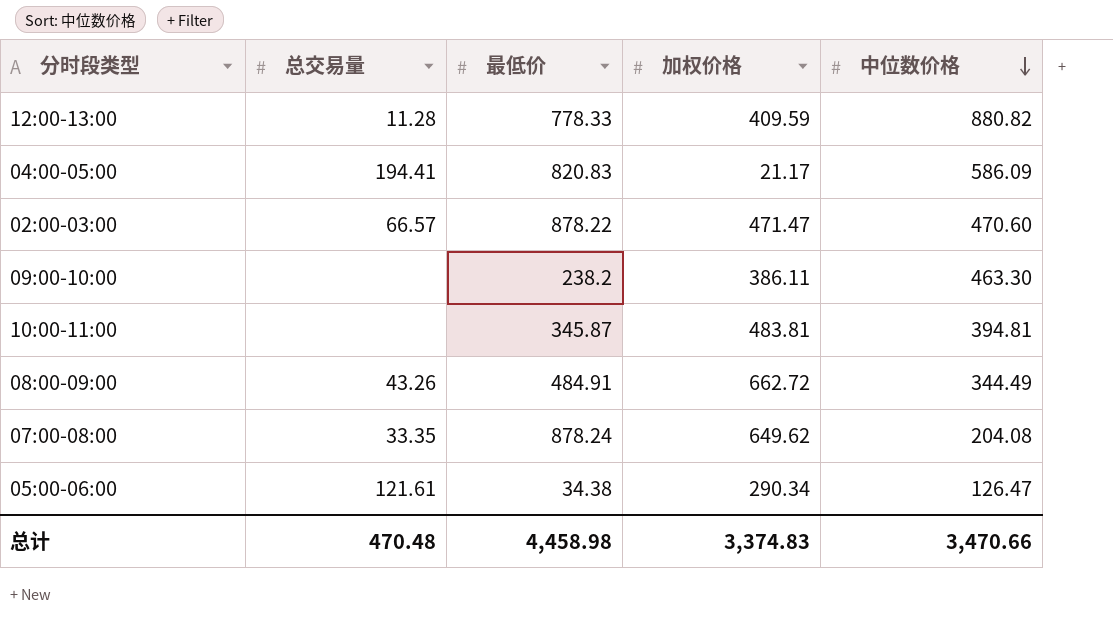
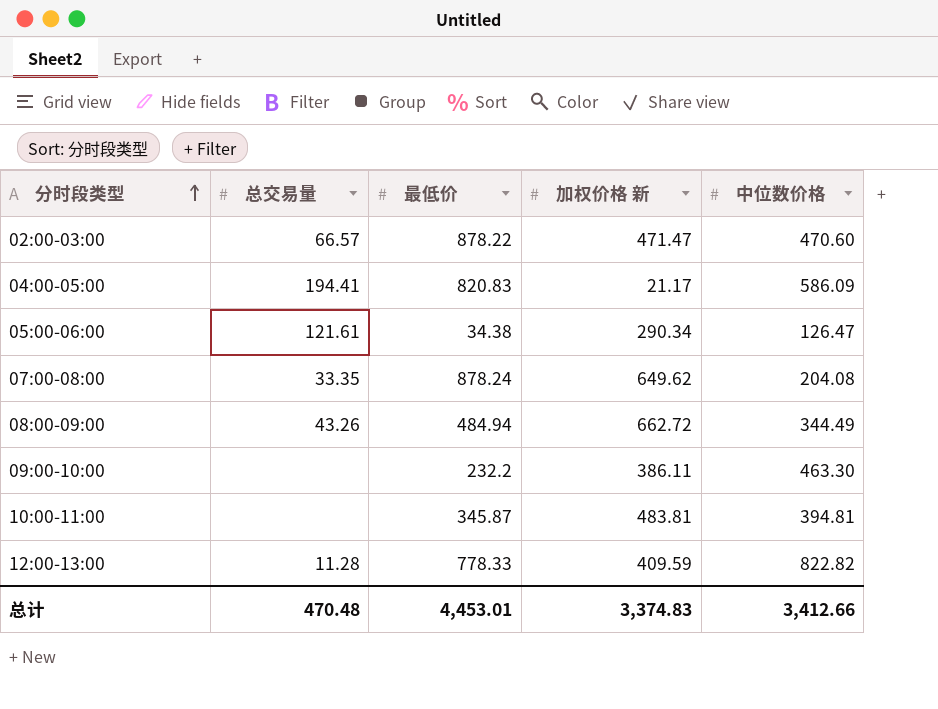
row order: 中位数价格 descending -> 分时段类型 ascending
column name: 加权价格 -> 加权价格 新
08:00-09:00 | 最低价: 484.91 -> 484.94
09:00-10:00 | 最低价: 238.2 -> 232.2
12:00-13:00 | 中位数价格: 880.82 -> 822.82
总计 | 最低价: 4,458.98 -> 4,453.01
总计 | 中位数价格: 3,470.66 -> 3,412.66

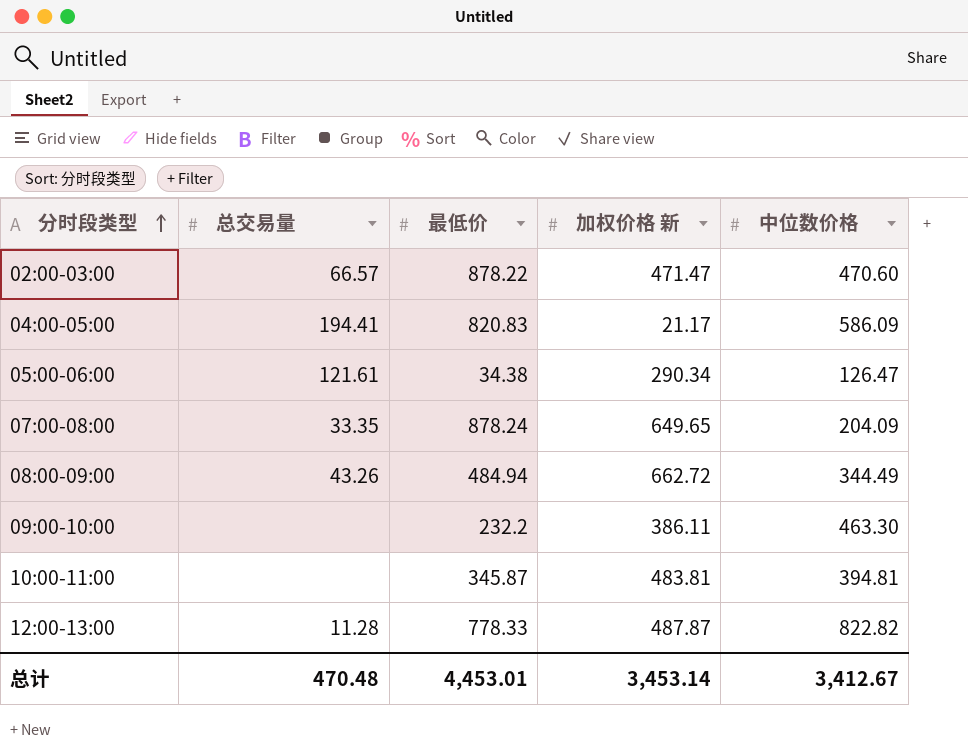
07:00-08:00 | 加权价格 新: 649.62 -> 649.65
07:00-08:00 | 中位数价格: 204.08 -> 204.09
12:00-13:00 | 加权价格 新: 409.59 -> 487.87
总计 | 加权价格 新: 3,374.83 -> 3,453.14
总计 | 中位数价格: 3,412.66 -> 3,412.67

